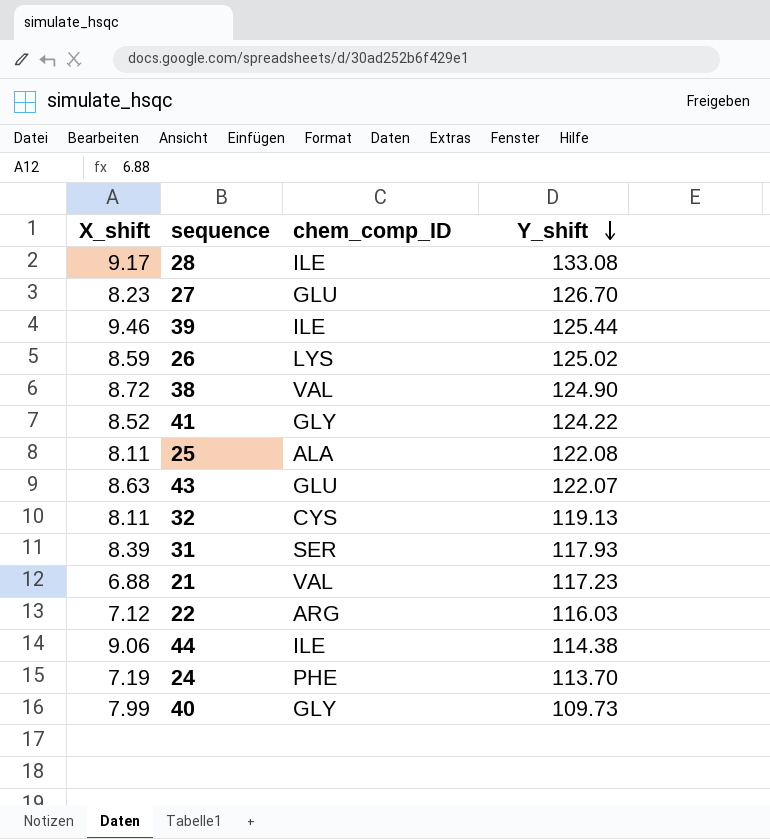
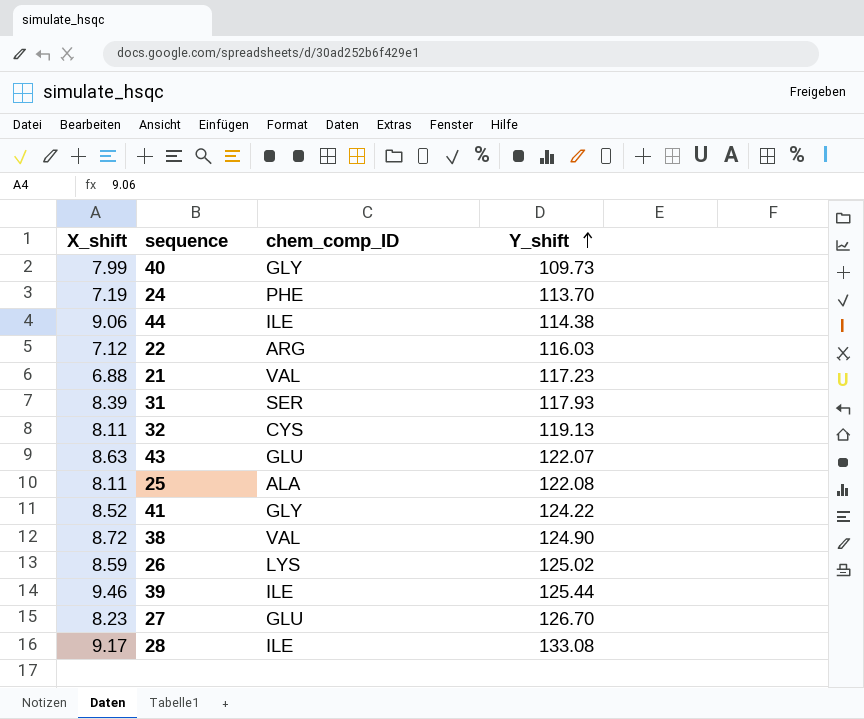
row order: Y_shift descending -> Y_shift ascending

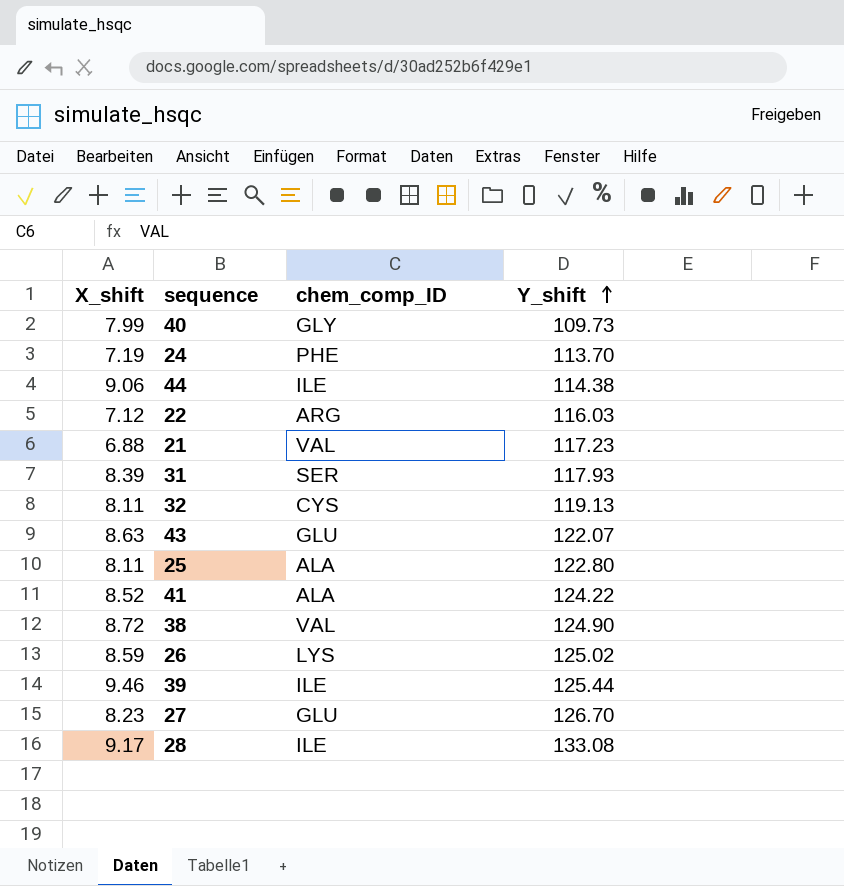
25 | Y_shift: 122.08 -> 122.80
41 | chem_comp_ID: GLY -> ALA

